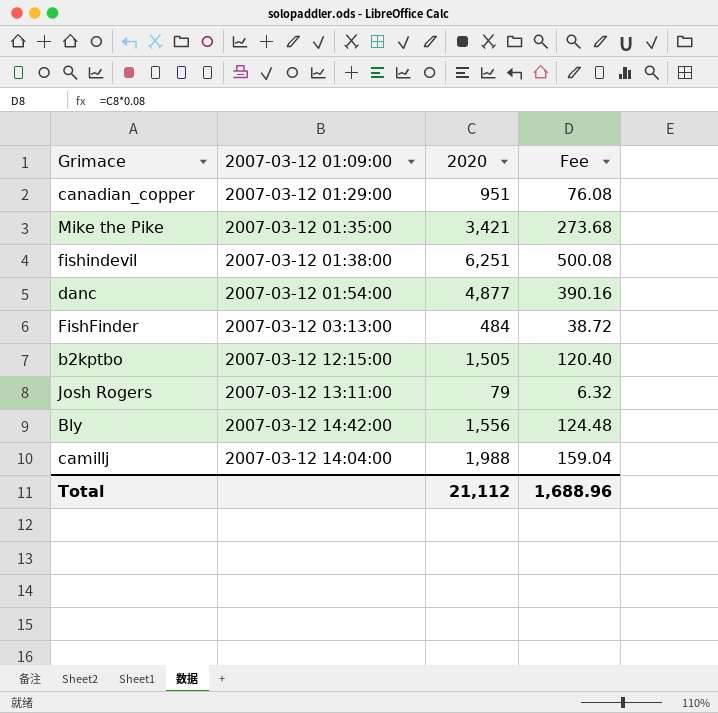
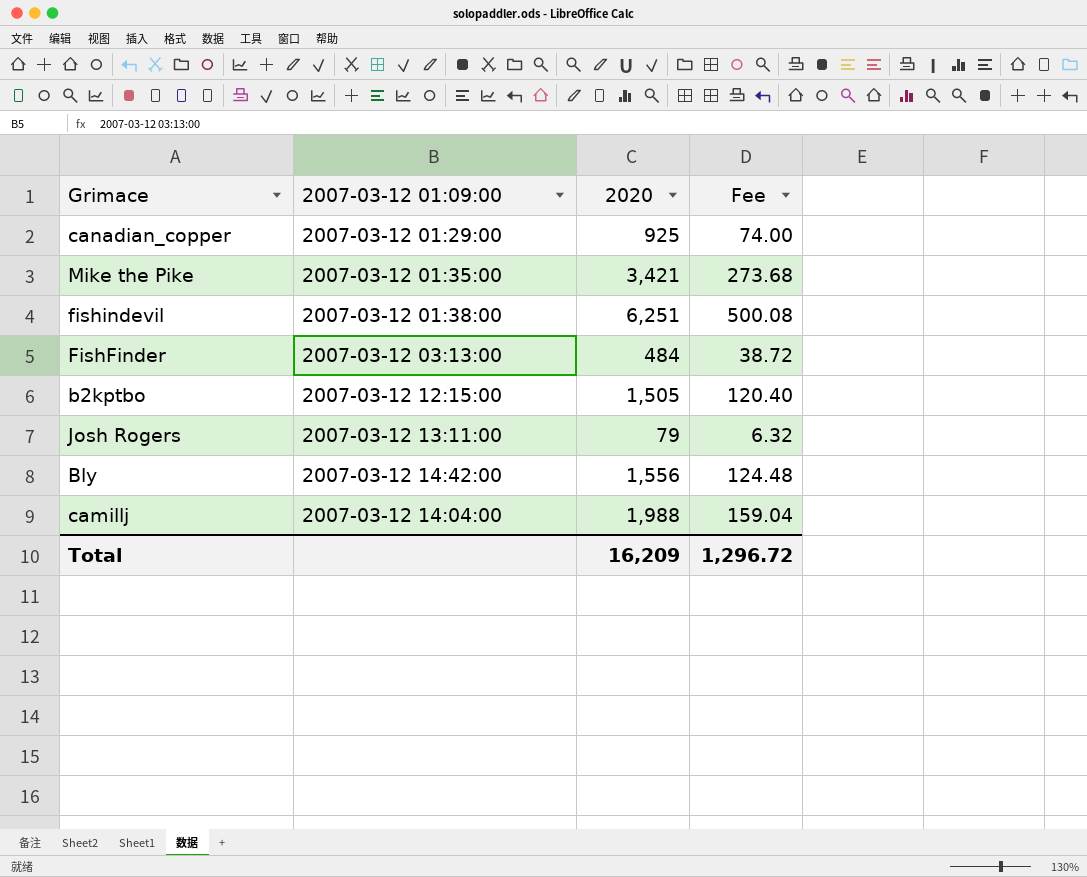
row danc: 2007-03-12 01:54:00 | 4,877 | 390.16 -> none
canadian_copper | 2020: 951 -> 925
canadian_copper | Fee: 76.08 -> 74.00
Total | 2020: 21,112 -> 16,209
Total | Fee: 1,688.96 -> 1,296.72

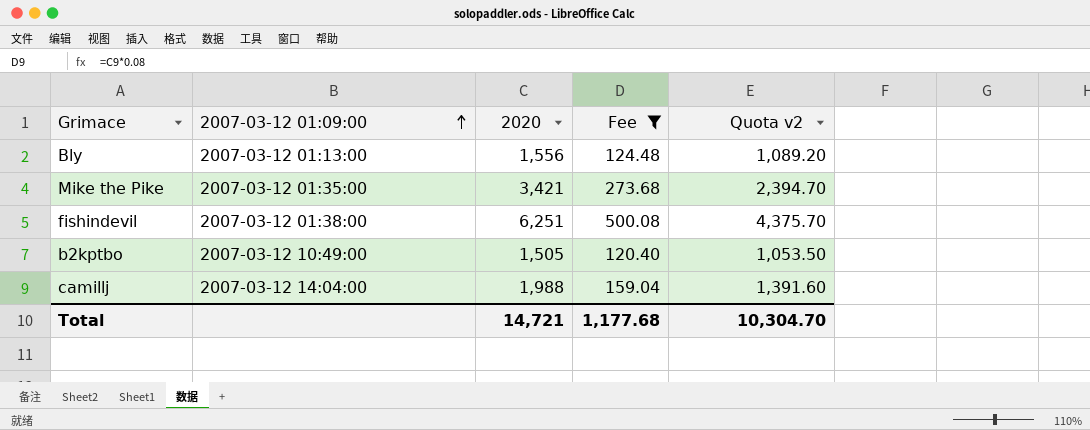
filter: none -> Fee >= 120.40
row order: none -> 2007-03-12 01:09:00 ascending
column Quota v2 | formula: none -> [2020] * 0.7
Bly | 2007-03-12 01:09:00: 2007-03-12 14:42:00 -> 2007-03-12 01:13:00
b2kptbo | 2007-03-12 01:09:00: 2007-03-12 12:15:00 -> 2007-03-12 10:49:00
Total | 2020: 16,209 -> 14,721
Total | Fee: 1,296.72 -> 1,177.68

